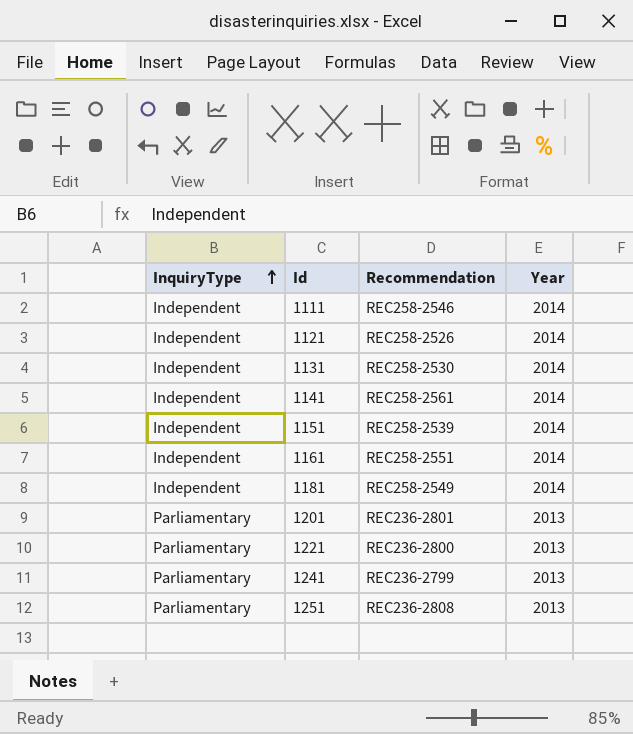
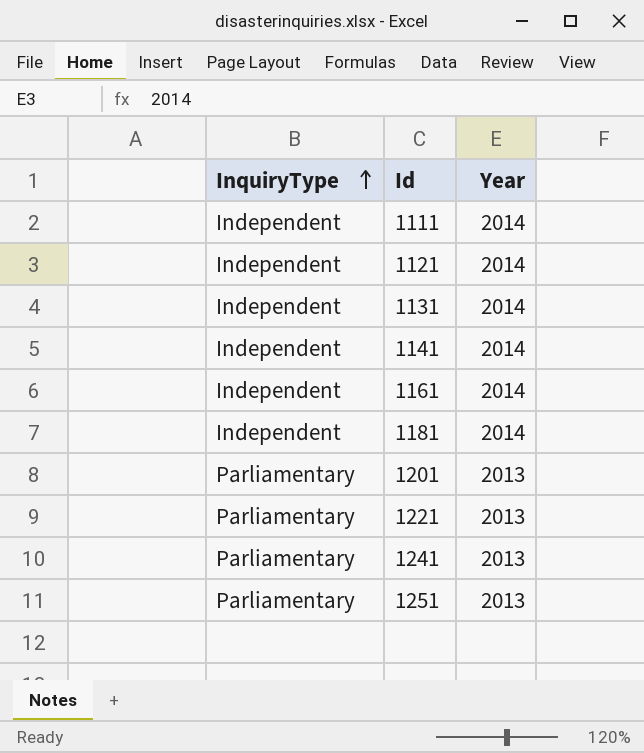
column Recommendation | position: 3 -> none
row 1151: Independent | REC258-2539 | 2014 -> none

